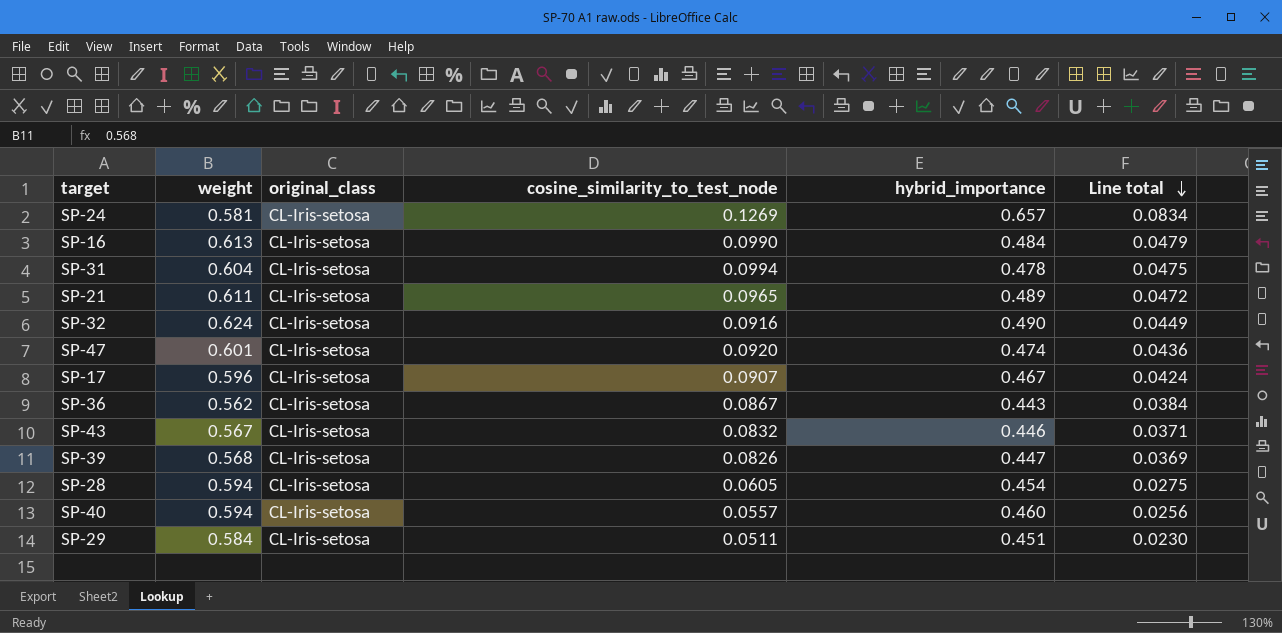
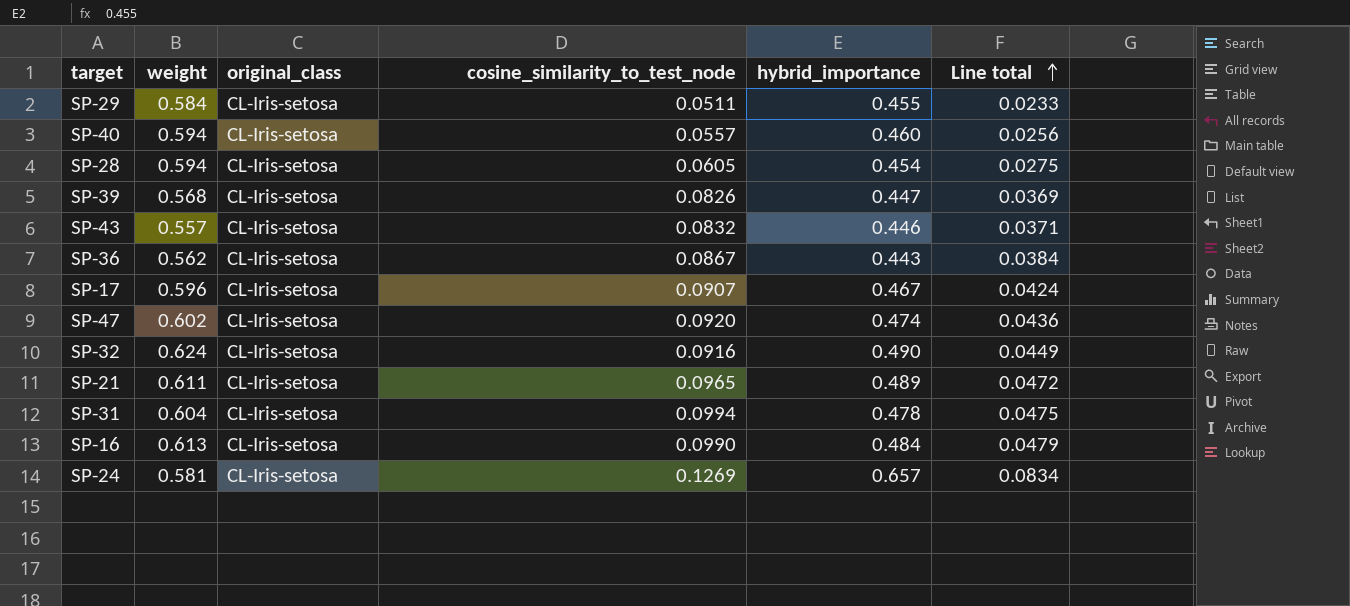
row order: Line total descending -> Line total ascending
SP-29 | hybrid_importance: 0.451 -> 0.455
SP-29 | Line total: 0.0230 -> 0.0233
SP-43 | weight: 0.567 -> 0.557
SP-47 | weight: 0.601 -> 0.602

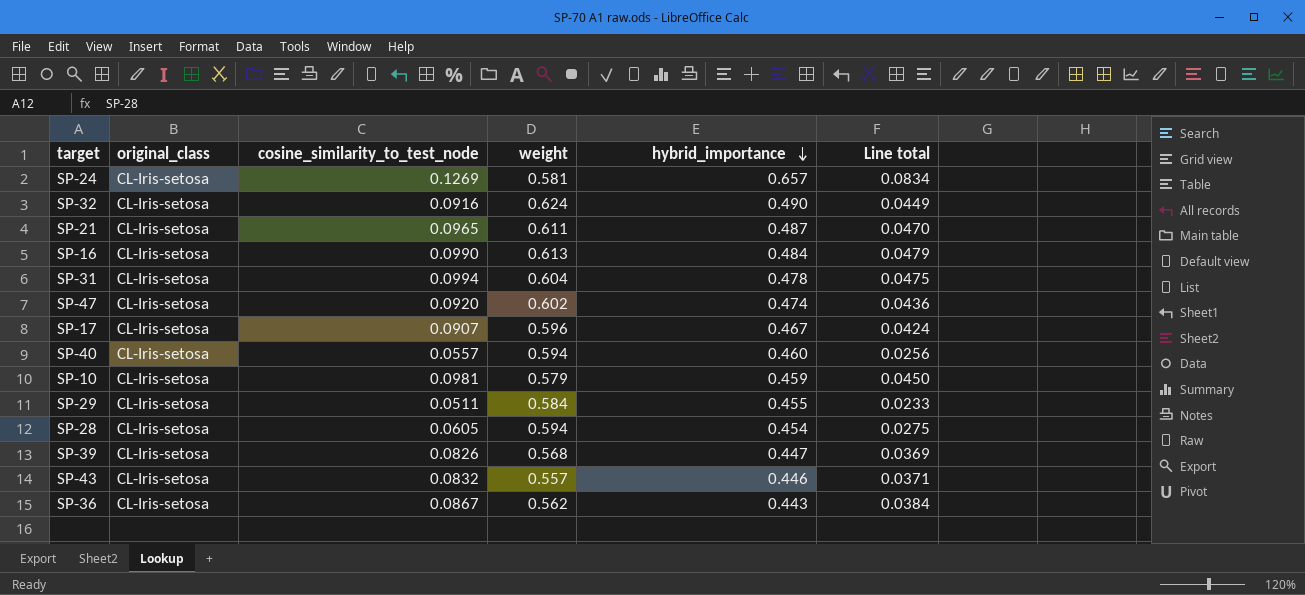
row order: Line total ascending -> hybrid_importance descending
column weight | position: 2 -> 4
SP-21 | hybrid_importance: 0.489 -> 0.487
SP-21 | Line total: 0.0472 -> 0.0470
row SP-10: none -> CL-Iris-setosa | 0.0981 | 0.579 | 0.459 | 0.0450

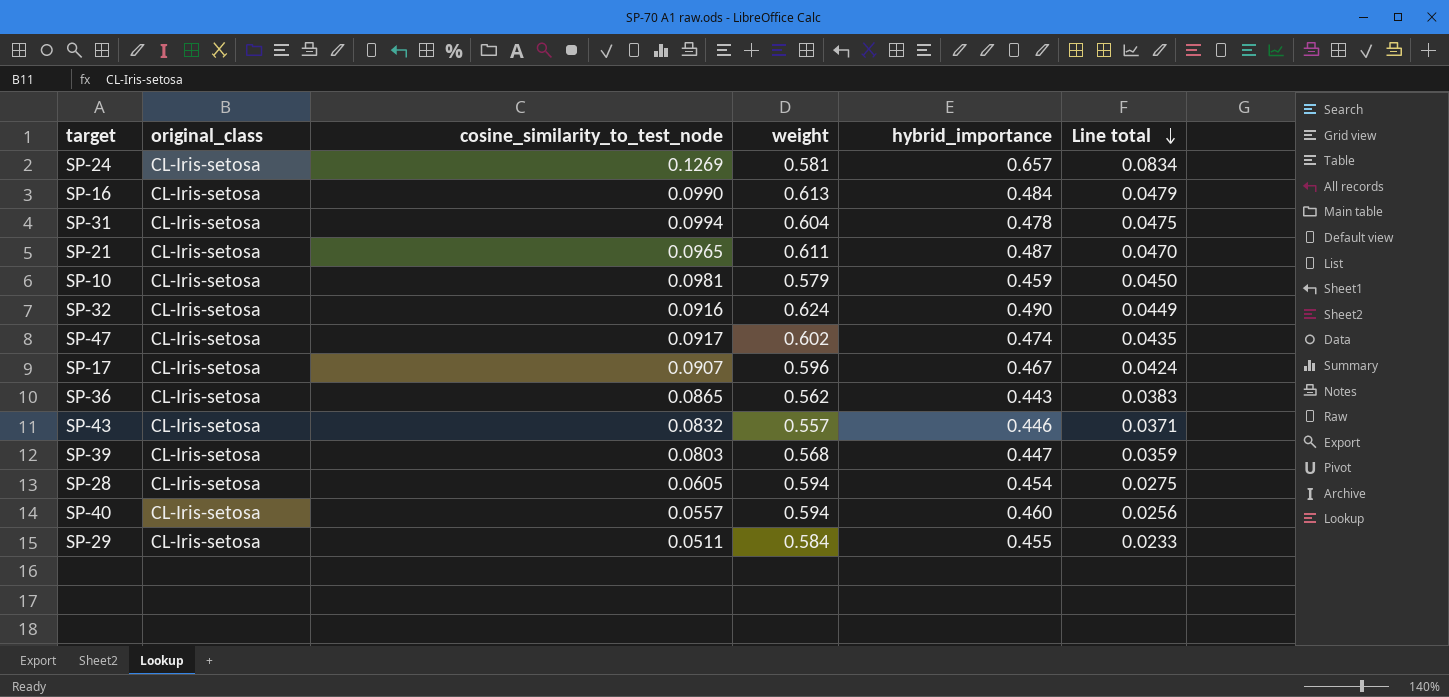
row order: hybrid_importance descending -> Line total descending
SP-47 | cosine_similarity_to_test_node: 0.0920 -> 0.0917
SP-47 | Line total: 0.0436 -> 0.0435
SP-36 | cosine_similarity_to_test_node: 0.0867 -> 0.0865
SP-36 | Line total: 0.0384 -> 0.0383
SP-39 | cosine_similarity_to_test_node: 0.0826 -> 0.0803
SP-39 | Line total: 0.0369 -> 0.0359

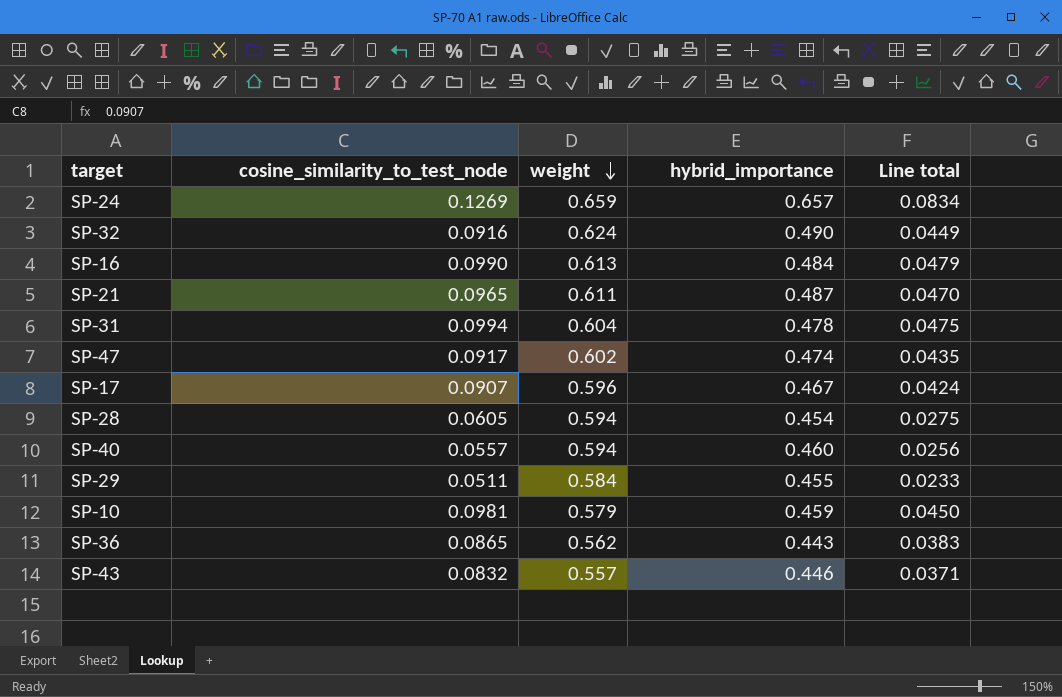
row order: Line total descending -> weight descending
column original_class | position: 2 -> none
row SP-39: CL-Iris-setosa | 0.0803 | 0.568 | 0.447 | 0.0359 -> none
SP-24 | weight: 0.581 -> 0.659

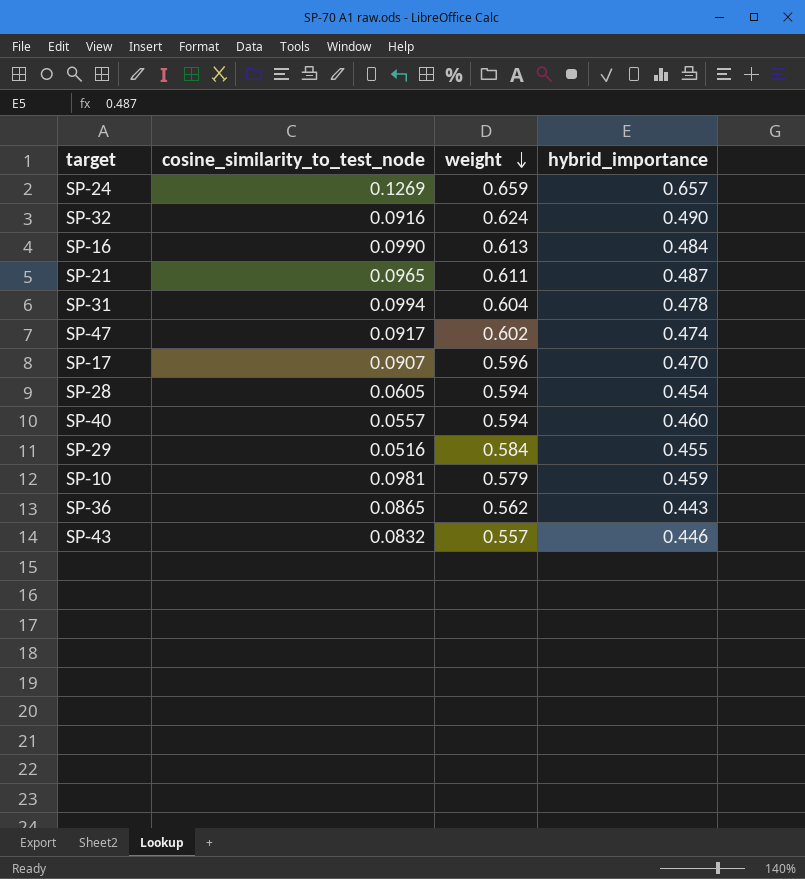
column Line total | formula: [cosine_similarity_to_test_node] * [hybrid_importance] -> none
SP-17 | hybrid_importance: 0.467 -> 0.470
SP-29 | cosine_similarity_to_test_node: 0.0511 -> 0.0516

